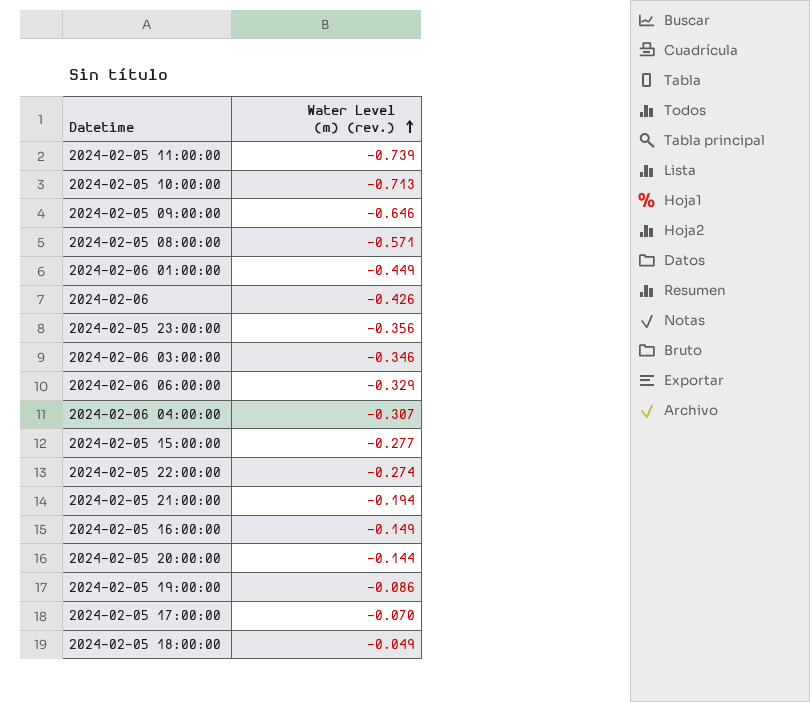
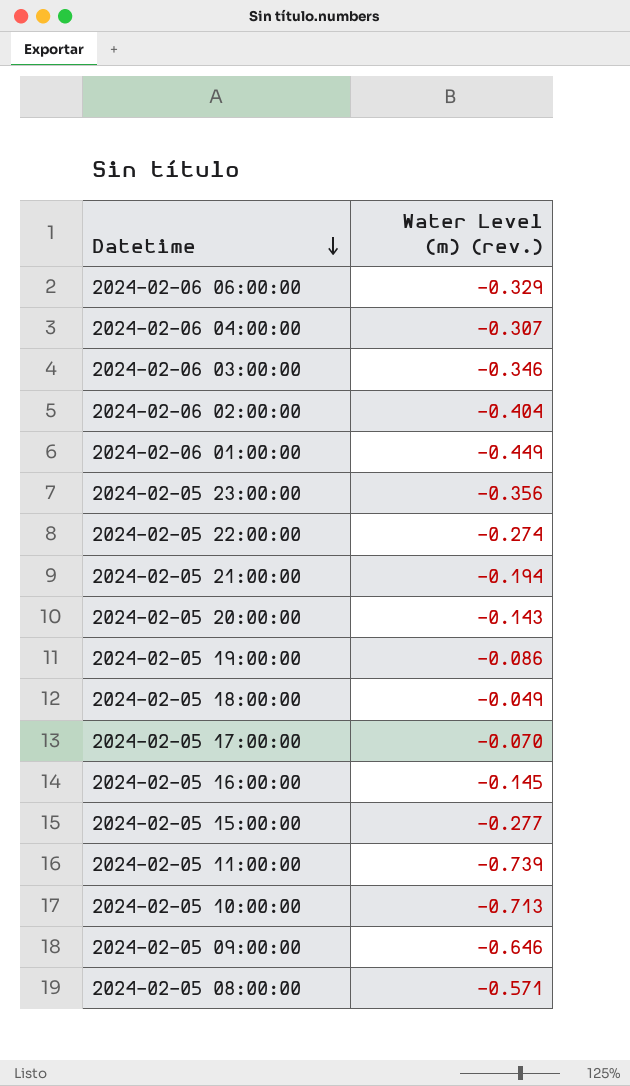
row order: Water Level (m) (rev.) ascending -> Datetime descending
row 2024-02-06: -0.426 -> none
row 2024-02-06 02:00:00: none -> -0.404
2024-02-05 20:00:00 | Water Level (m) (rev.): -0.144 -> -0.143
2024-02-05 16:00:00 | Water Level (m) (rev.): -0.149 -> -0.145

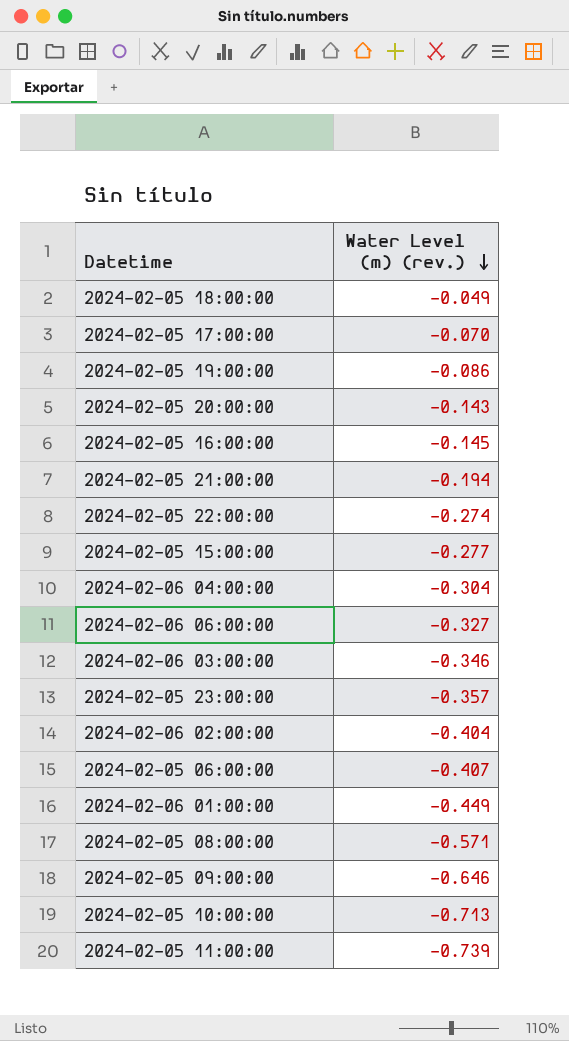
row order: Datetime descending -> Water Level (m) (rev.) descending
2024-02-06 04:00:00 | Water Level (m) (rev.): -0.307 -> -0.304
2024-02-06 06:00:00 | Water Level (m) (rev.): -0.329 -> -0.327
2024-02-05 23:00:00 | Water Level (m) (rev.): -0.356 -> -0.357
row 2024-02-05 06:00:00: none -> -0.407

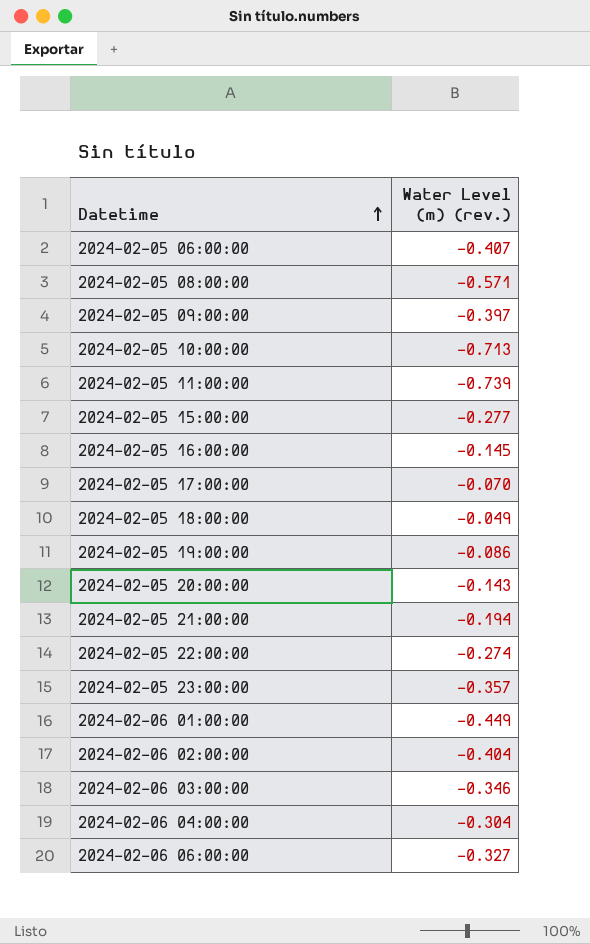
row order: Water Level (m) (rev.) descending -> Datetime ascending
2024-02-05 09:00:00 | Water Level (m) (rev.): -0.646 -> -0.397

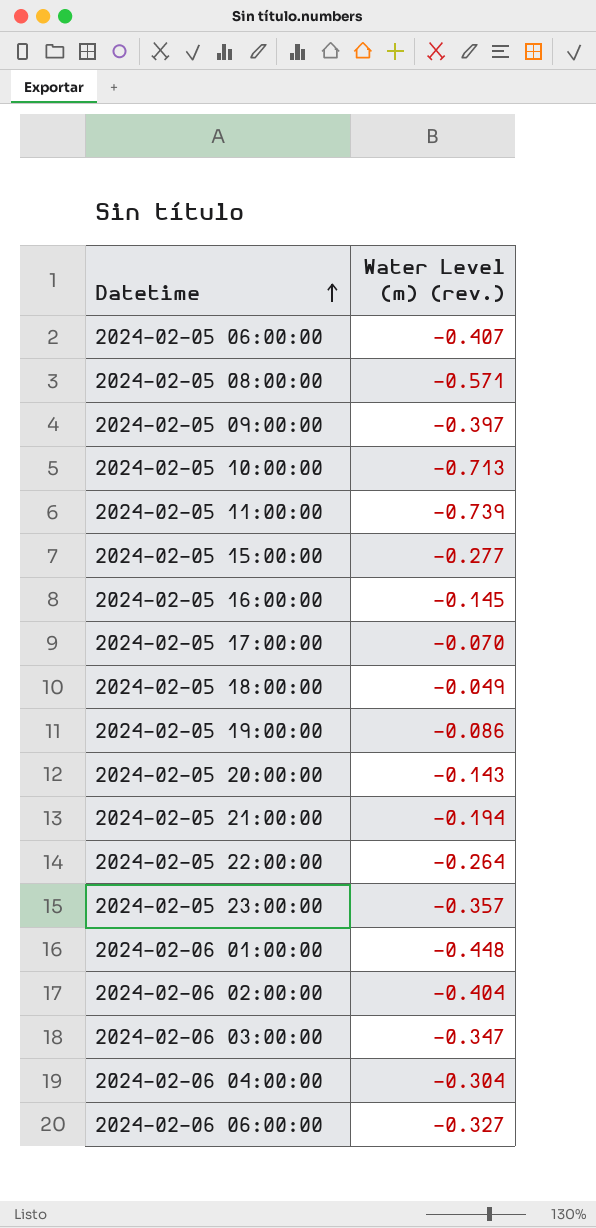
2024-02-05 22:00:00 | Water Level (m) (rev.): -0.274 -> -0.264
2024-02-06 01:00:00 | Water Level (m) (rev.): -0.449 -> -0.448
2024-02-06 03:00:00 | Water Level (m) (rev.): -0.346 -> -0.347

